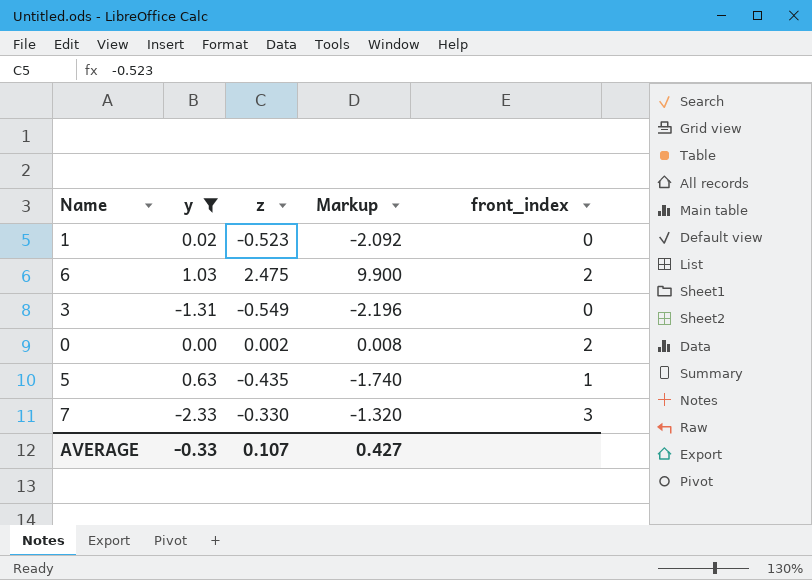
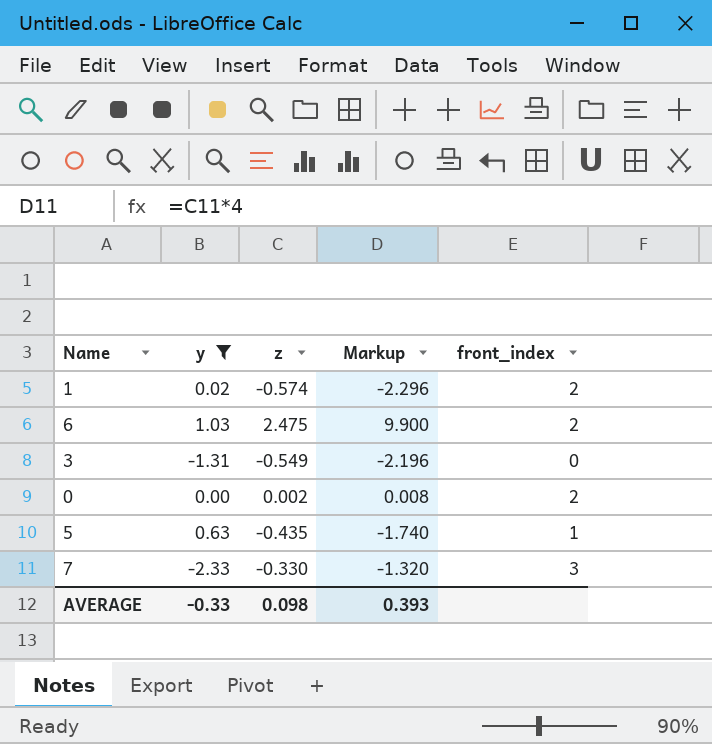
1 | z: -0.523 -> -0.574
1 | Markup: -2.092 -> -2.296
1 | front_index: 0 -> 2
AVERAGE | z: 0.107 -> 0.098
AVERAGE | Markup: 0.427 -> 0.393

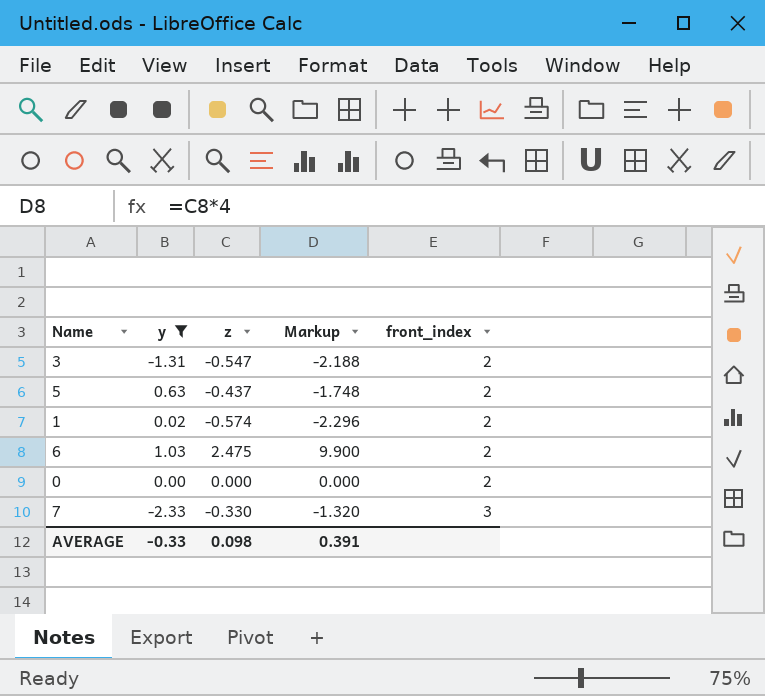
row order: none -> front_index ascending
3 | z: -0.549 -> -0.547
3 | Markup: -2.196 -> -2.188
3 | front_index: 0 -> 2
5 | z: -0.435 -> -0.437
5 | Markup: -1.740 -> -1.748
5 | front_index: 1 -> 2
0 | z: 0.002 -> 0.000
0 | Markup: 0.008 -> 0.000
AVERAGE | Markup: 0.393 -> 0.391

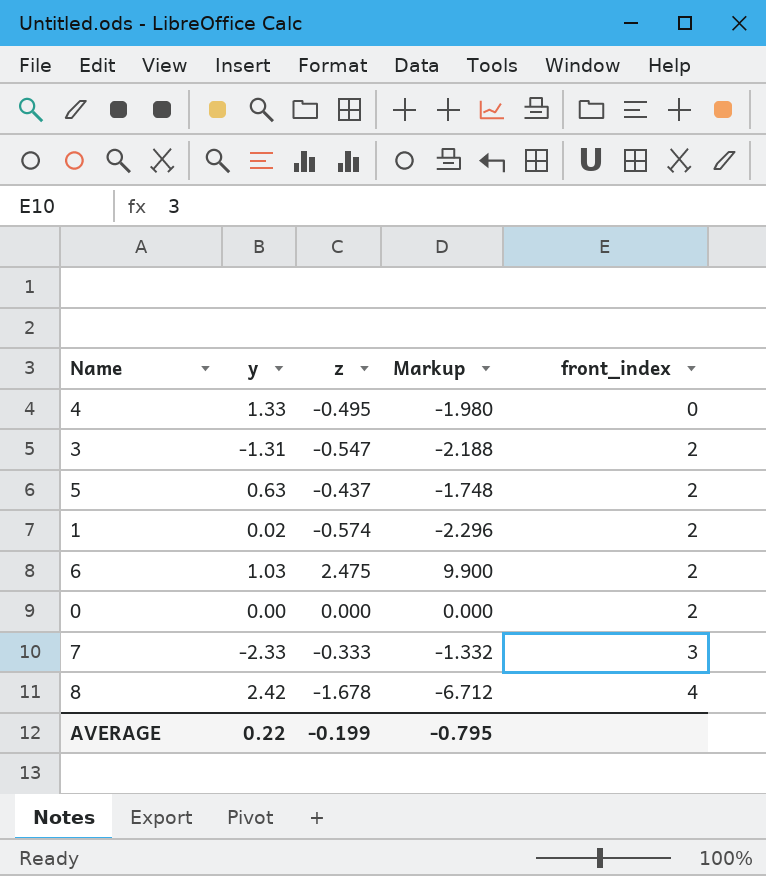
filter: y <= 1.03 -> none
7 | z: -0.330 -> -0.333
7 | Markup: -1.320 -> -1.332
AVERAGE | y: -0.33 -> 0.22
AVERAGE | z: 0.098 -> -0.199
AVERAGE | Markup: 0.391 -> -0.795

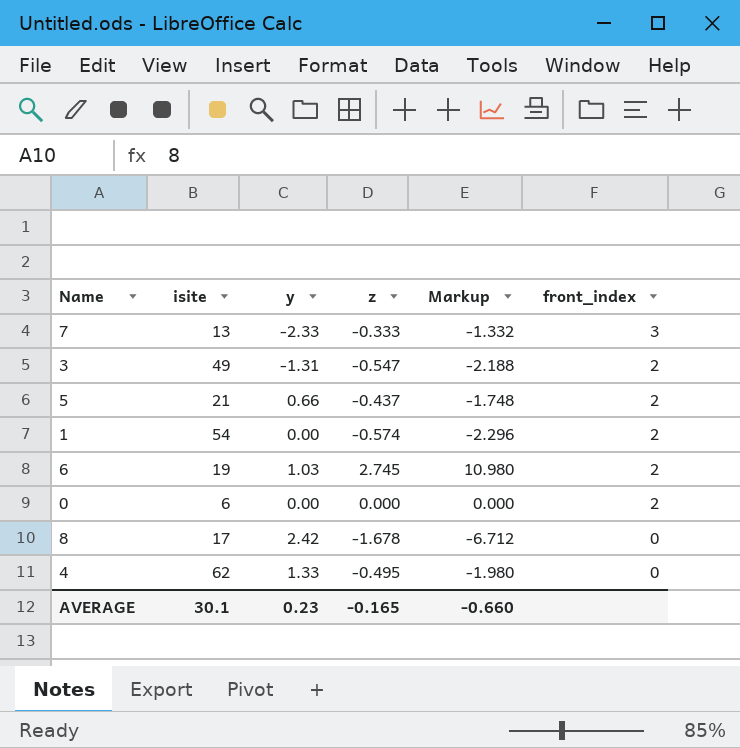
row order: front_index ascending -> front_index descending
column isite | position: none -> 2
5 | y: 0.63 -> 0.66
1 | y: 0.02 -> 0.00
6 | z: 2.475 -> 2.745
6 | Markup: 9.900 -> 10.980
8 | front_index: 4 -> 0
AVERAGE | y: 0.22 -> 0.23
AVERAGE | z: -0.199 -> -0.165
AVERAGE | Markup: -0.795 -> -0.660

